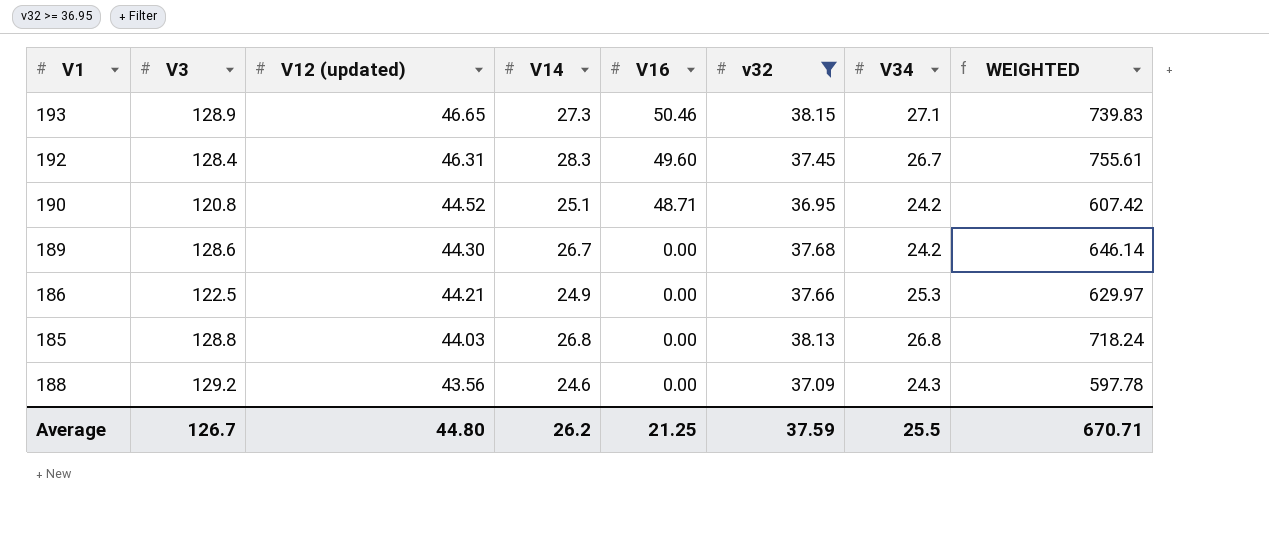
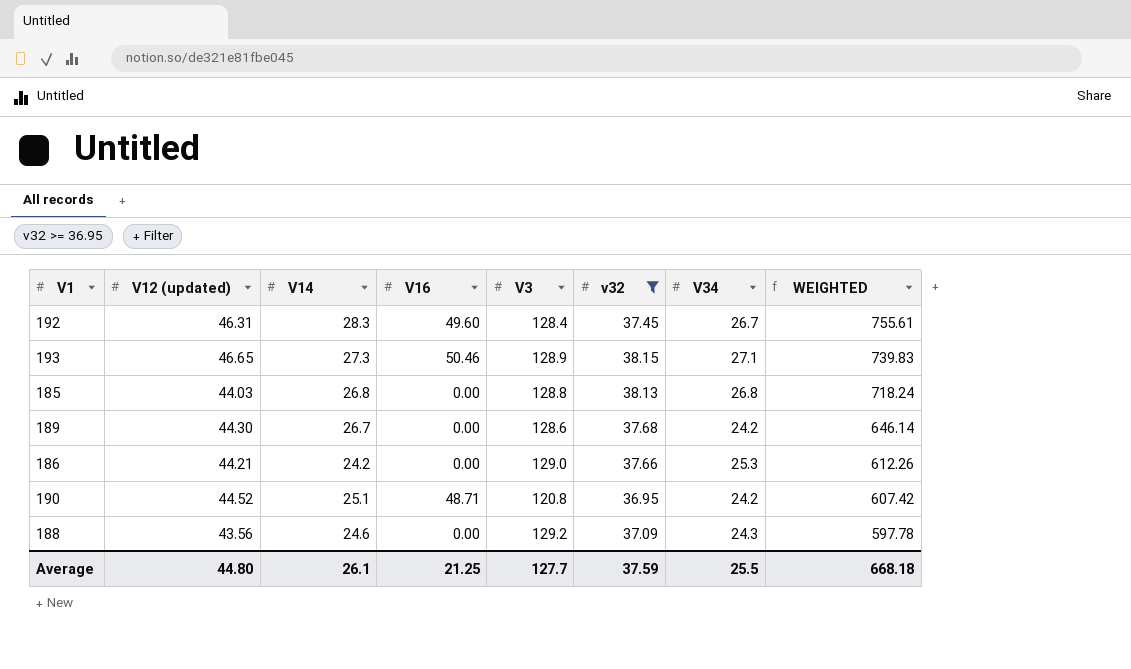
row order: V12 (updated) descending -> WEIGHTED descending
column V3 | position: 2 -> 5
186 | V14: 24.9 -> 24.2
186 | V3: 122.5 -> 129.0
186 | WEIGHTED: 629.97 -> 612.26
Average | V14: 26.2 -> 26.1
Average | V3: 126.7 -> 127.7
Average | WEIGHTED: 670.71 -> 668.18

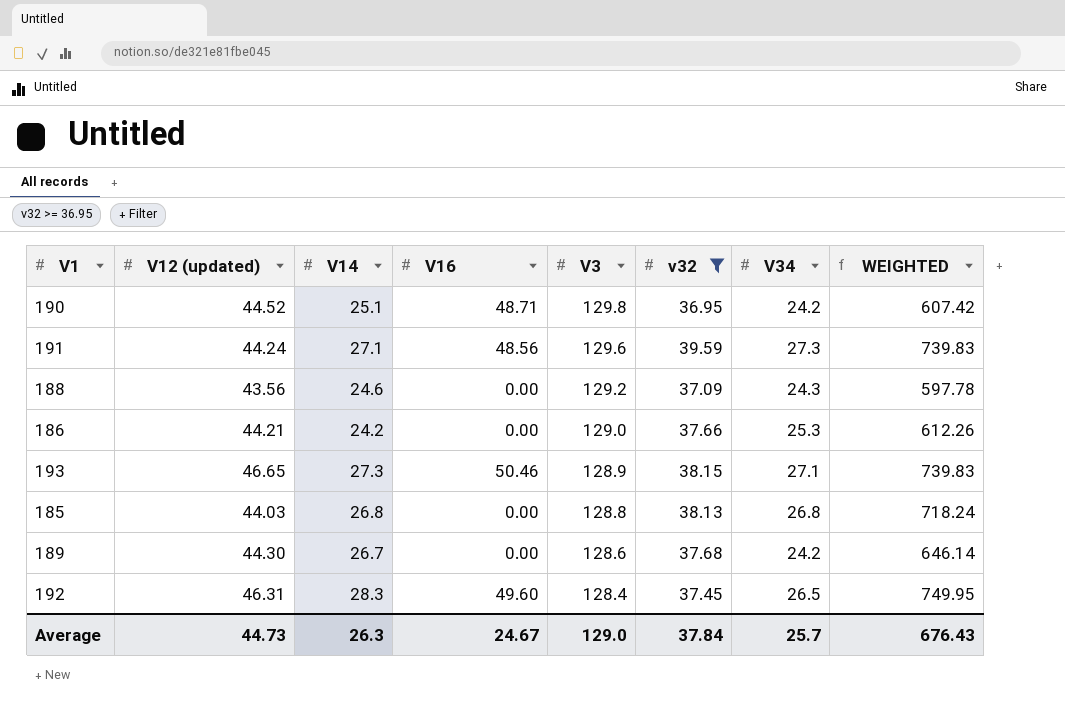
row order: WEIGHTED descending -> V3 descending
190 | V3: 120.8 -> 129.8
row 191: none -> 44.24 | 27.1 | 48.56 | 129.6 | 39.59 | 27.3 | 739.83
192 | V34: 26.7 -> 26.5
192 | WEIGHTED: 755.61 -> 749.95
Average | V12 (updated): 44.80 -> 44.73
Average | V14: 26.1 -> 26.3
Average | V16: 21.25 -> 24.67
Average | V3: 127.7 -> 129.0
Average | v32: 37.59 -> 37.84
Average | V34: 25.5 -> 25.7
Average | WEIGHTED: 668.18 -> 676.43

